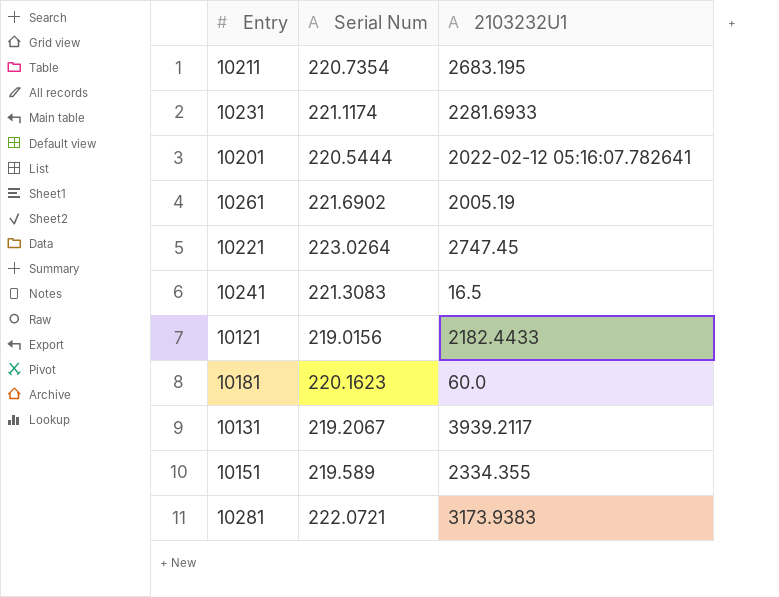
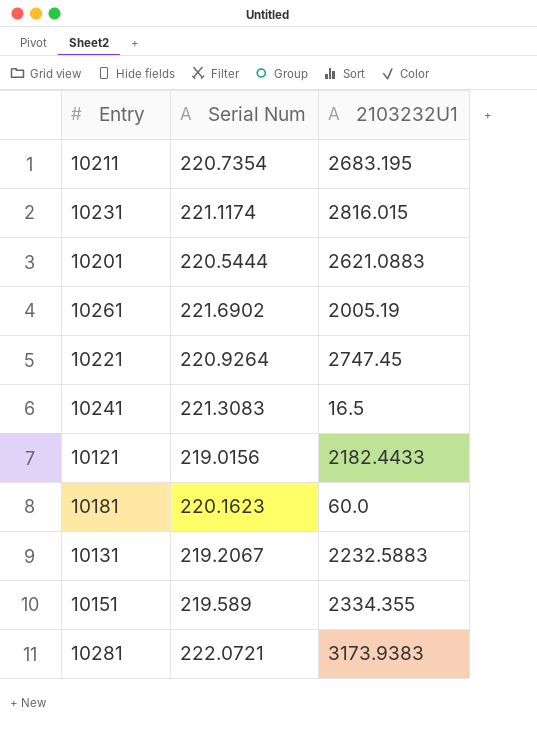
10231 | 2103232U1: 2281.6933 -> 2816.015
10201 | 2103232U1: 2022-02-12 05:16:07.782641 -> 2621.0883
10221 | Serial Num: 223.0264 -> 220.9264
10131 | 2103232U1: 3939.2117 -> 2232.5883

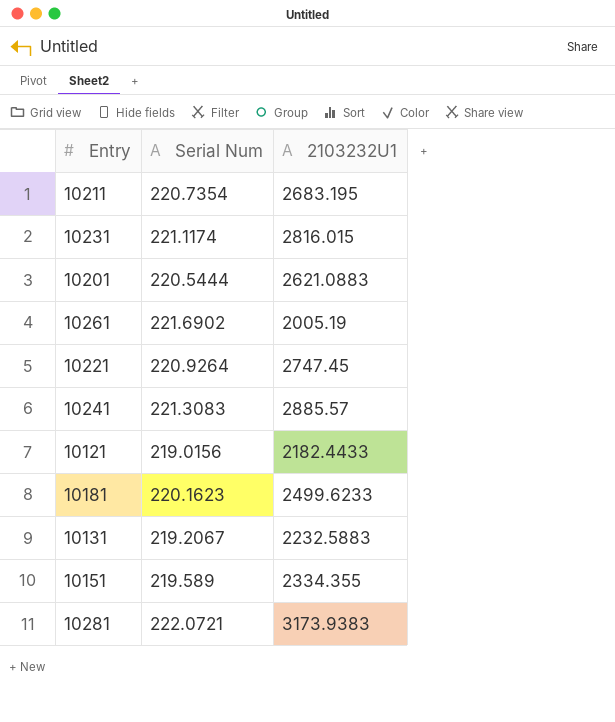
10241 | 2103232U1: 16.5 -> 2885.57
10181 | 2103232U1: 60.0 -> 2499.6233

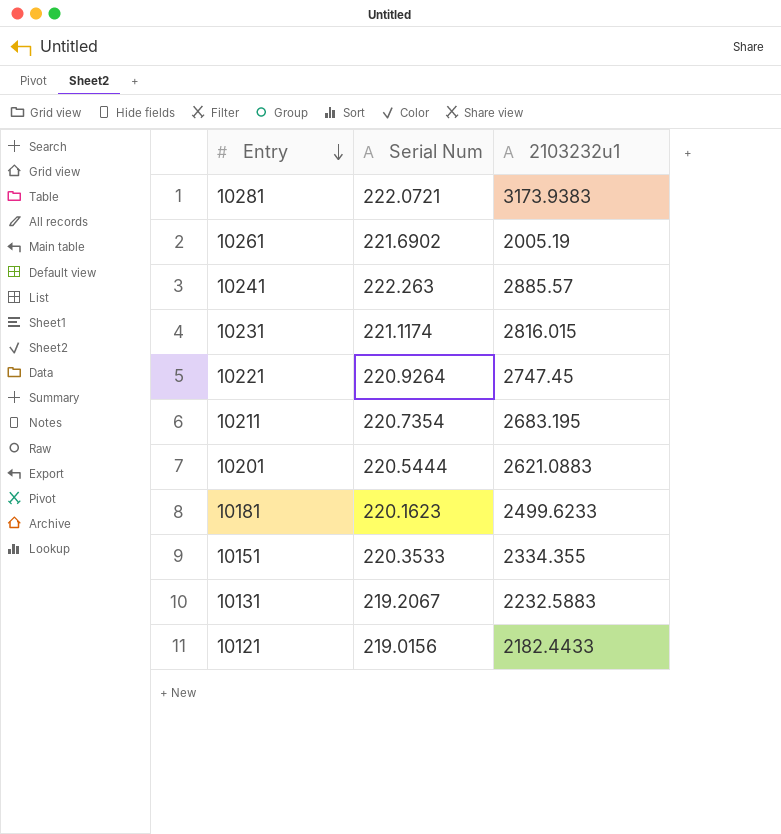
row order: none -> Entry descending
column name: 2103232U1 -> 2103232u1
10241 | Serial Num: 221.3083 -> 222.263
10151 | Serial Num: 219.589 -> 220.3533

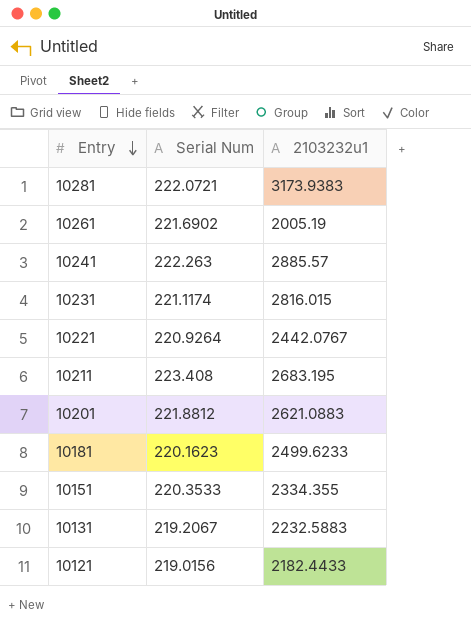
10221 | 2103232u1: 2747.45 -> 2442.0767
10211 | Serial Num: 220.7354 -> 223.408
10201 | Serial Num: 220.5444 -> 221.8812

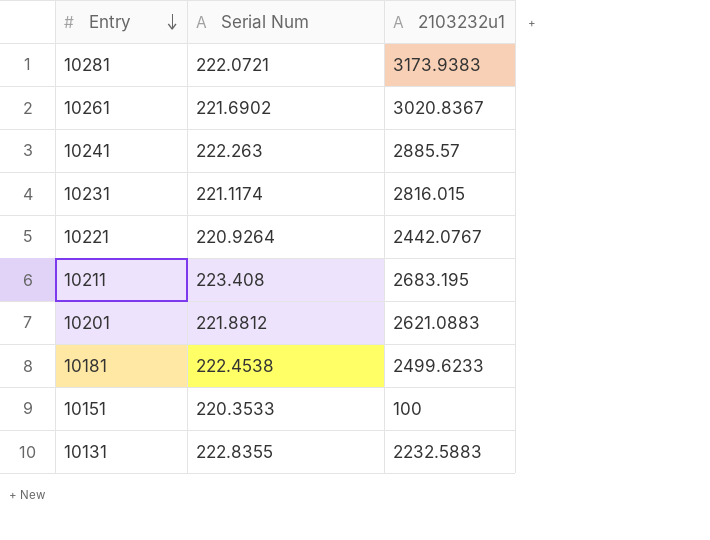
row 10121: 219.0156 | 2182.4433 -> none
10261 | 2103232u1: 2005.19 -> 3020.8367
10181 | Serial Num: 220.1623 -> 222.4538
10151 | 2103232u1: 2334.355 -> 100
10131 | Serial Num: 219.2067 -> 222.8355

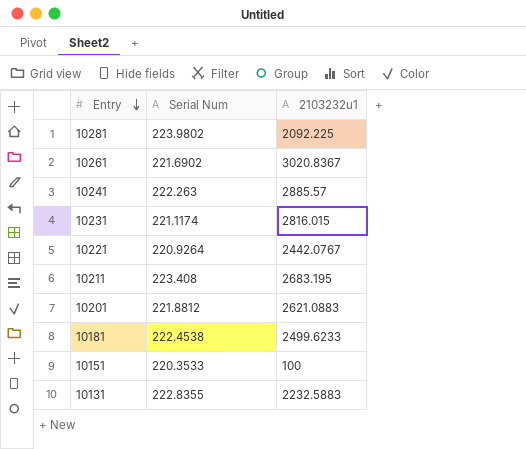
10281 | Serial Num: 222.0721 -> 223.9802
10281 | 2103232u1: 3173.9383 -> 2092.225

